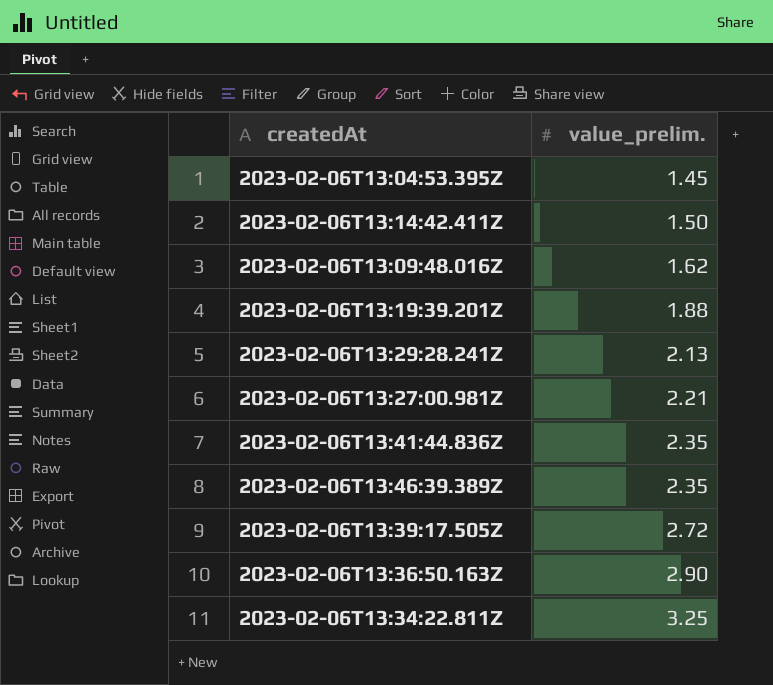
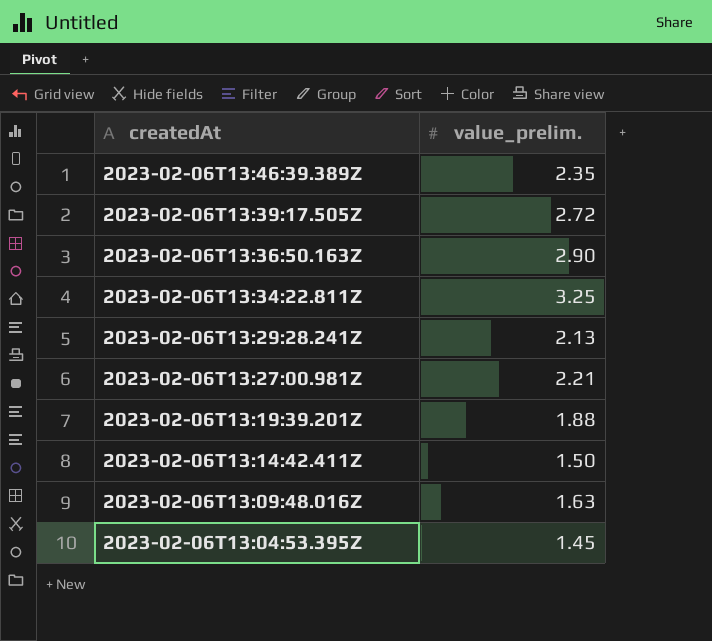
row order: value_prelim. ascending -> createdAt descending
row 2023-02-06T13:41:44.836Z: 2.35 -> none
2023-02-06T13:09:48.016Z | value_prelim.: 1.62 -> 1.63

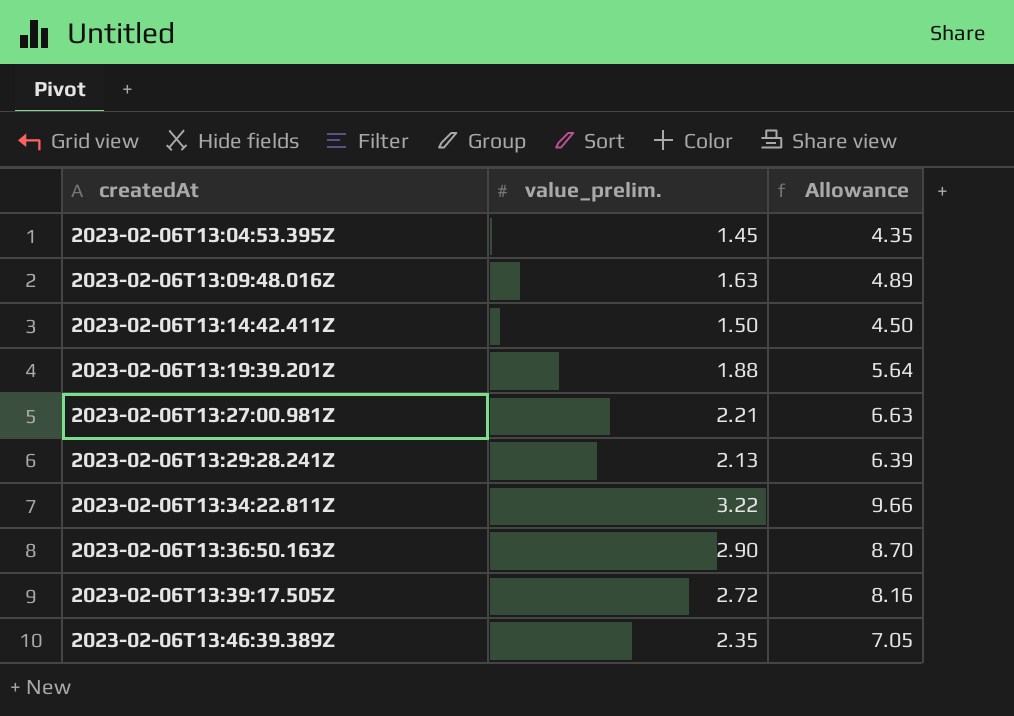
row order: createdAt descending -> createdAt ascending
column Allowance | formula: none -> [value_prelim.] * 3
2023-02-06T13:34:22.811Z | value_prelim.: 3.25 -> 3.22

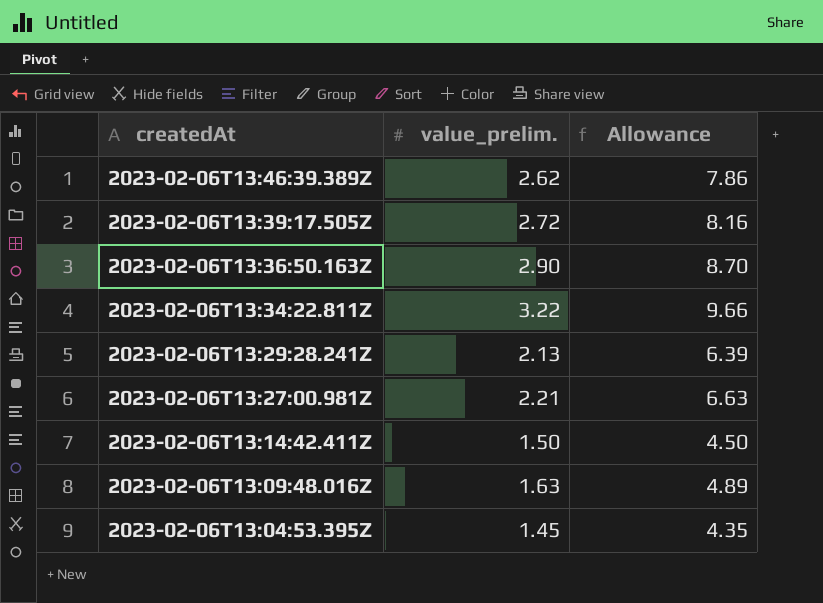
row order: createdAt ascending -> createdAt descending
row 2023-02-06T13:19:39.201Z: 1.88 | 5.64 -> none
2023-02-06T13:46:39.389Z | value_prelim.: 2.35 -> 2.62
2023-02-06T13:46:39.389Z | Allowance: 7.05 -> 7.86

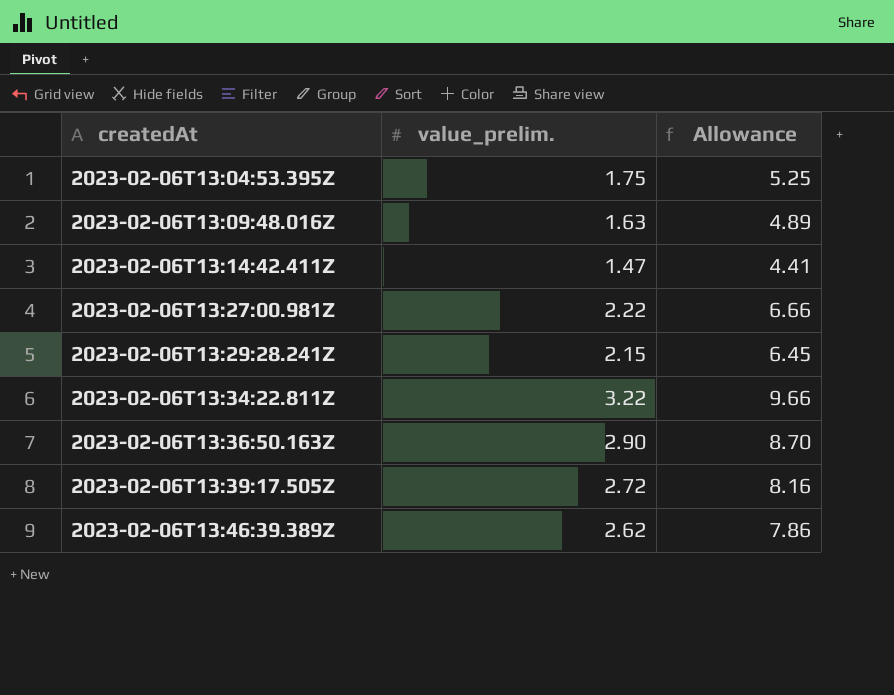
row order: createdAt descending -> createdAt ascending
2023-02-06T13:04:53.395Z | value_prelim.: 1.45 -> 1.75
2023-02-06T13:04:53.395Z | Allowance: 4.35 -> 5.25
2023-02-06T13:14:42.411Z | value_prelim.: 1.50 -> 1.47
2023-02-06T13:14:42.411Z | Allowance: 4.50 -> 4.41
2023-02-06T13:27:00.981Z | value_prelim.: 2.21 -> 2.22
2023-02-06T13:27:00.981Z | Allowance: 6.63 -> 6.66
2023-02-06T13:29:28.241Z | value_prelim.: 2.13 -> 2.15
2023-02-06T13:29:28.241Z | Allowance: 6.39 -> 6.45

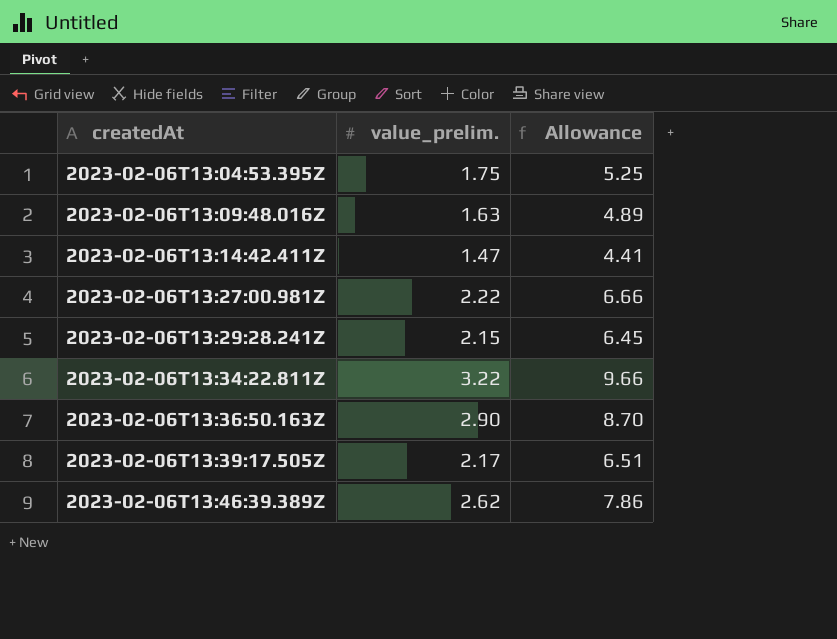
2023-02-06T13:39:17.505Z | value_prelim.: 2.72 -> 2.17
2023-02-06T13:39:17.505Z | Allowance: 8.16 -> 6.51

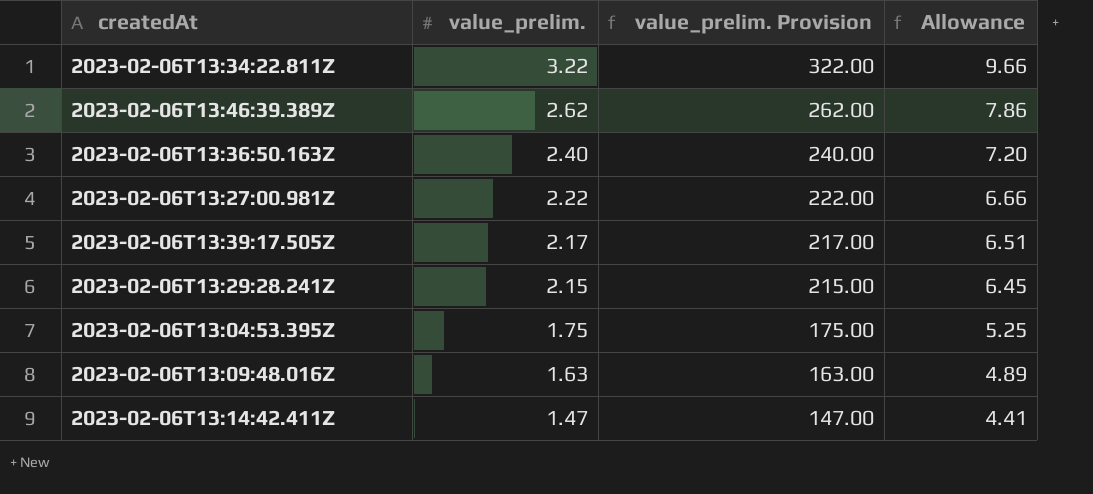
row order: createdAt ascending -> value_prelim. descending
column value_prelim. Provision | formula: none -> [value_prelim.] * 100
2023-02-06T13:36:50.163Z | value_prelim.: 2.90 -> 2.40
2023-02-06T13:36:50.163Z | Allowance: 8.70 -> 7.20

